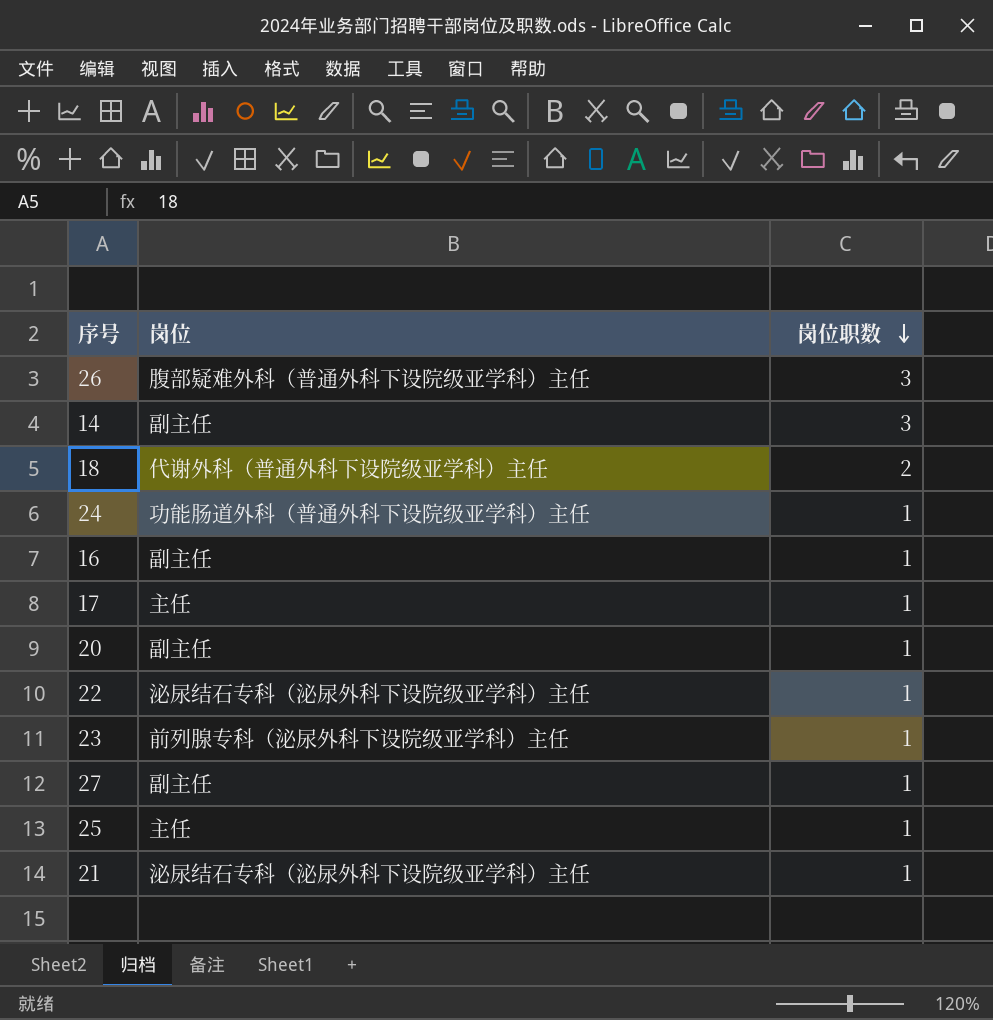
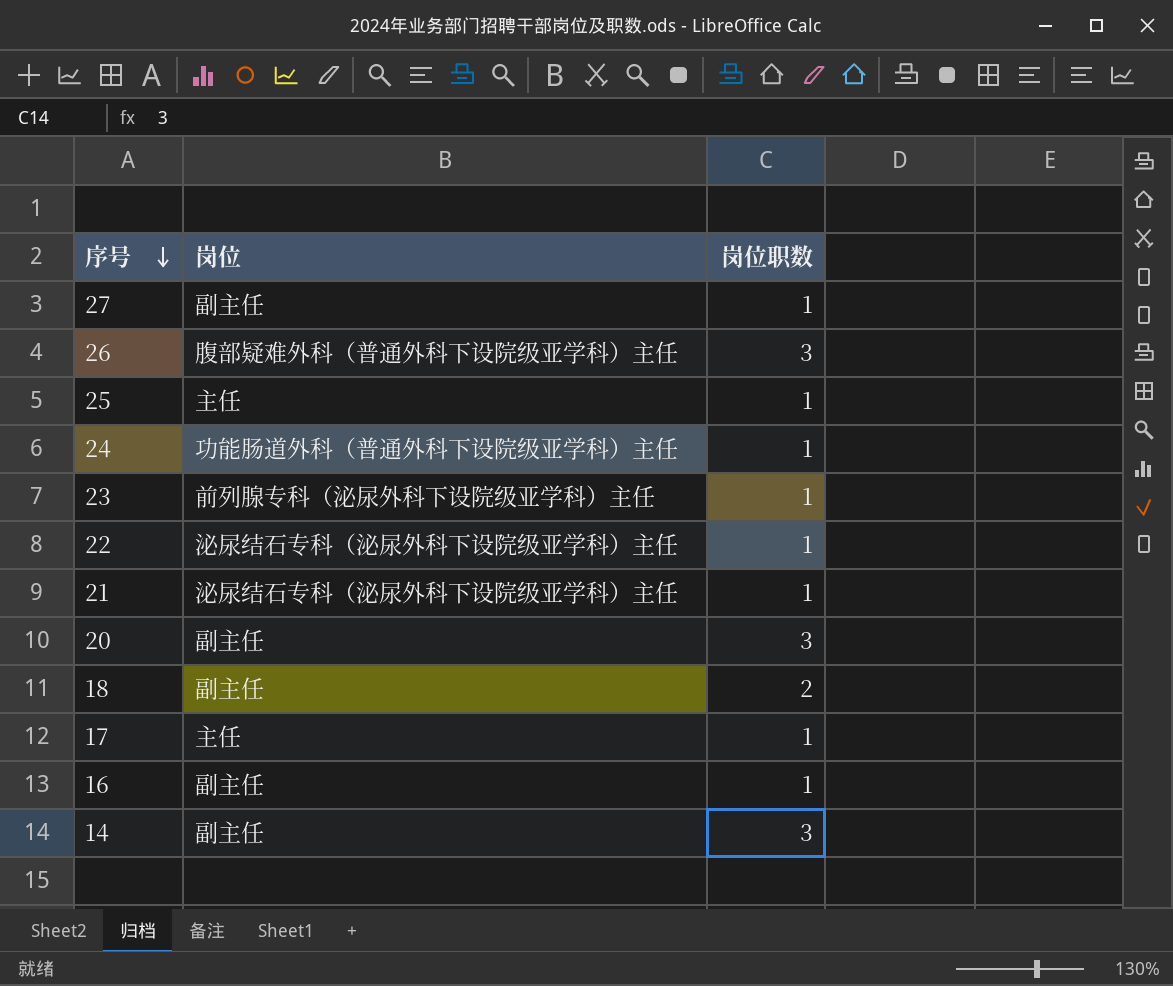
row order: 岗位职数 descending -> 序号 descending
20 | 岗位职数: 1 -> 3
18 | 岗位: 代谢外科（普通外科下设院级亚学科）主任 -> 副主任

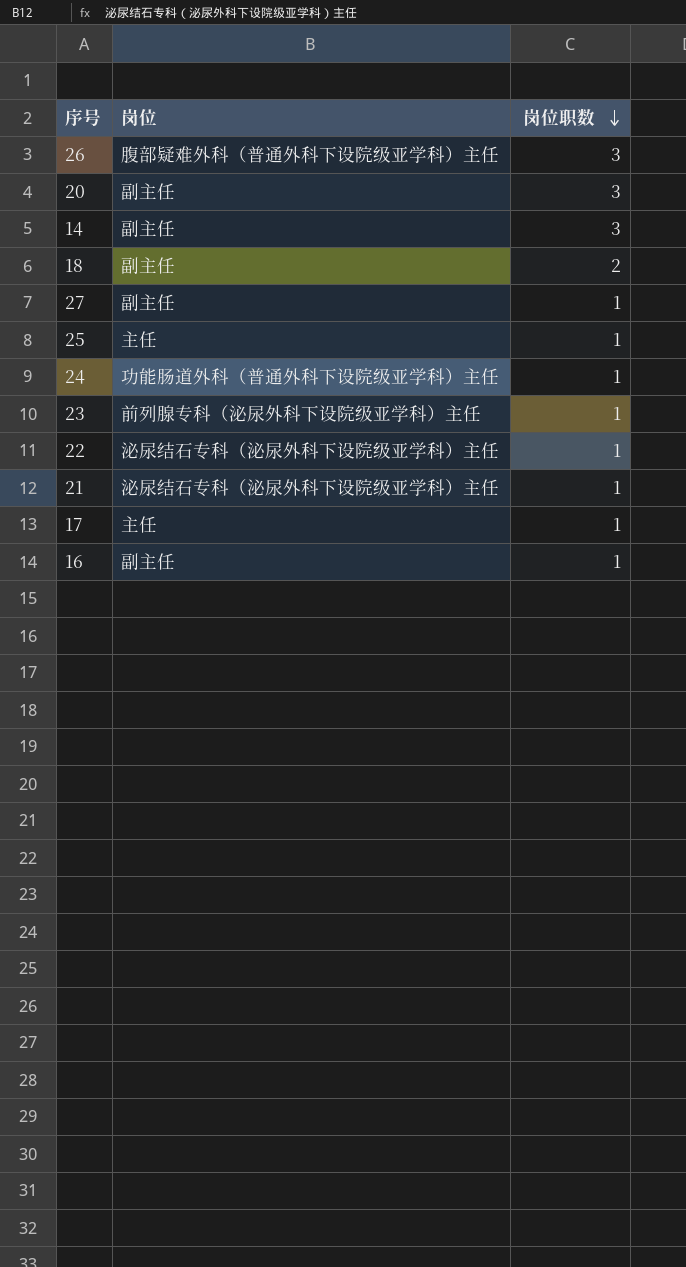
row order: 序号 descending -> 岗位职数 descending

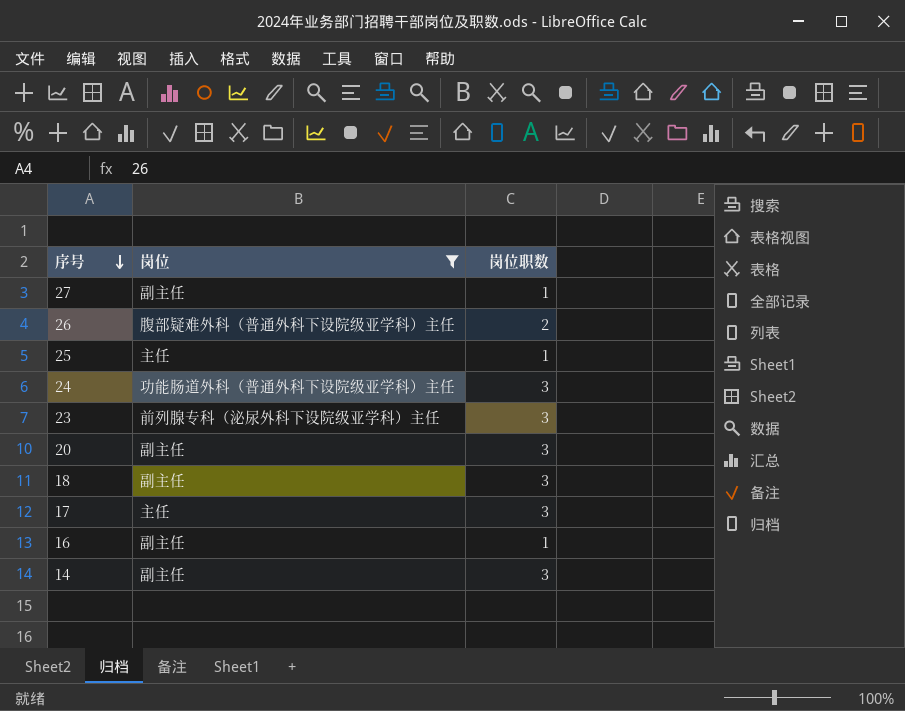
filter: none -> 岗位 != 泌尿结石专科（泌尿外科下设院级亚学科）主任
row order: 岗位职数 descending -> 序号 descending
26 | 岗位职数: 3 -> 2
24 | 岗位职数: 1 -> 3
23 | 岗位职数: 1 -> 3
18 | 岗位职数: 2 -> 3
17 | 岗位职数: 1 -> 3

